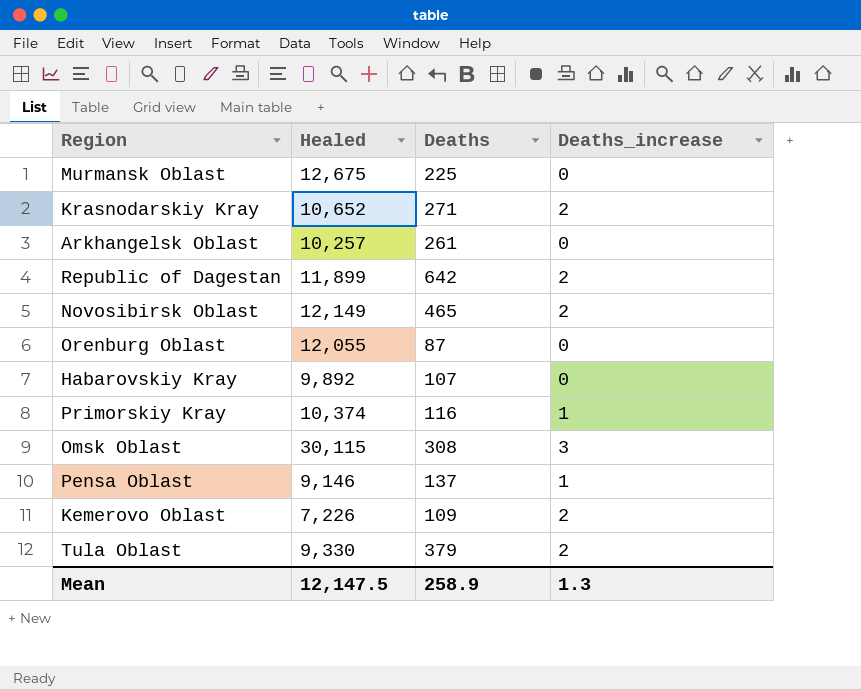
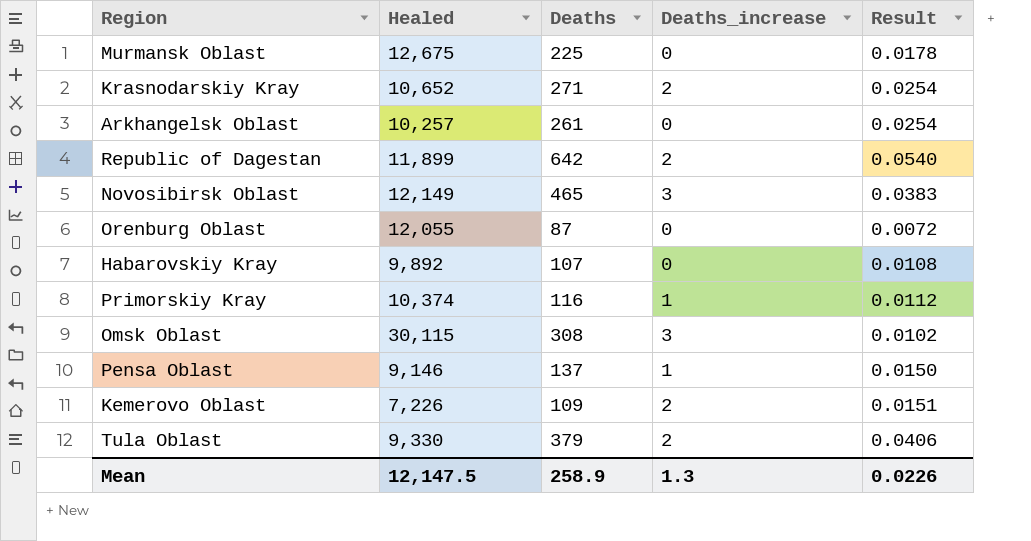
column Result | formula: none -> [Deaths] / [Healed]
Novosibirsk Oblast | Deaths_increase: 2 -> 3

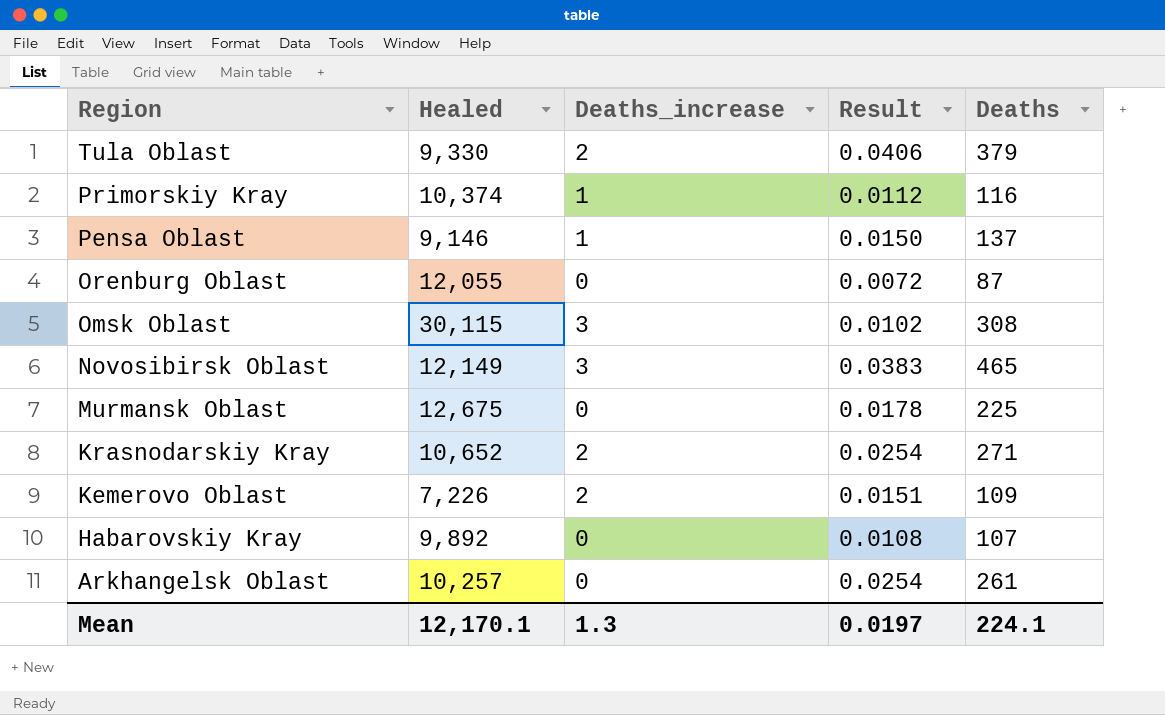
row order: none -> Region descending
column Deaths | position: 3 -> 5
row Republic of Dagestan: 11,899 | 642 | 2 | 0.0540 -> none
Mean | Healed: 12,147.5 -> 12,170.1
Mean | Result: 0.0226 -> 0.0197
Mean | Deaths: 258.9 -> 224.1

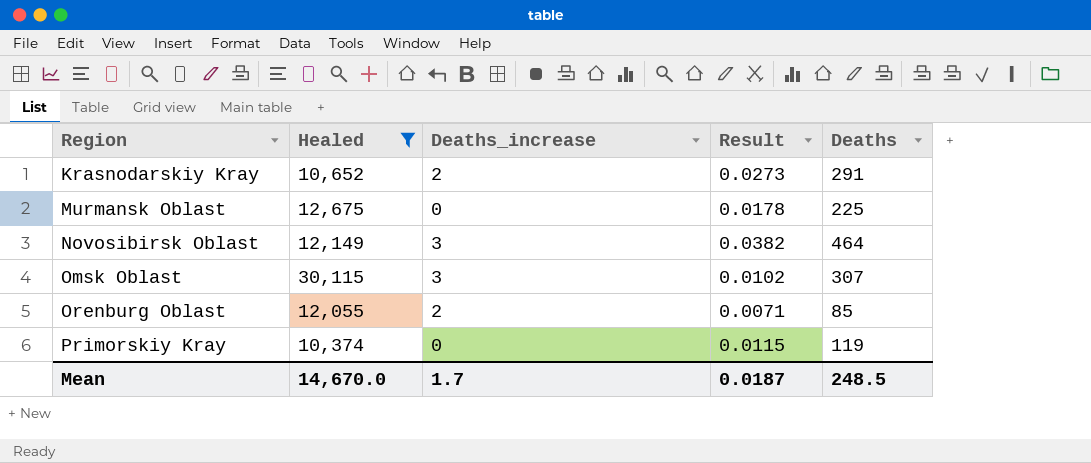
filter: none -> Healed >= 10,374
row order: Region descending -> Region ascending
Krasnodarskiy Kray | Result: 0.0254 -> 0.0273
Krasnodarskiy Kray | Deaths: 271 -> 291
Novosibirsk Oblast | Result: 0.0383 -> 0.0382
Novosibirsk Oblast | Deaths: 465 -> 464
Omsk Oblast | Deaths: 308 -> 307
Orenburg Oblast | Deaths_increase: 0 -> 2
Orenburg Oblast | Result: 0.0072 -> 0.0071
Orenburg Oblast | Deaths: 87 -> 85
Primorskiy Kray | Deaths_increase: 1 -> 0
Primorskiy Kray | Result: 0.0112 -> 0.0115
Primorskiy Kray | Deaths: 116 -> 119
Mean | Healed: 12,170.1 -> 14,670.0
Mean | Deaths_increase: 1.3 -> 1.7
Mean | Result: 0.0197 -> 0.0187
Mean | Deaths: 224.1 -> 248.5

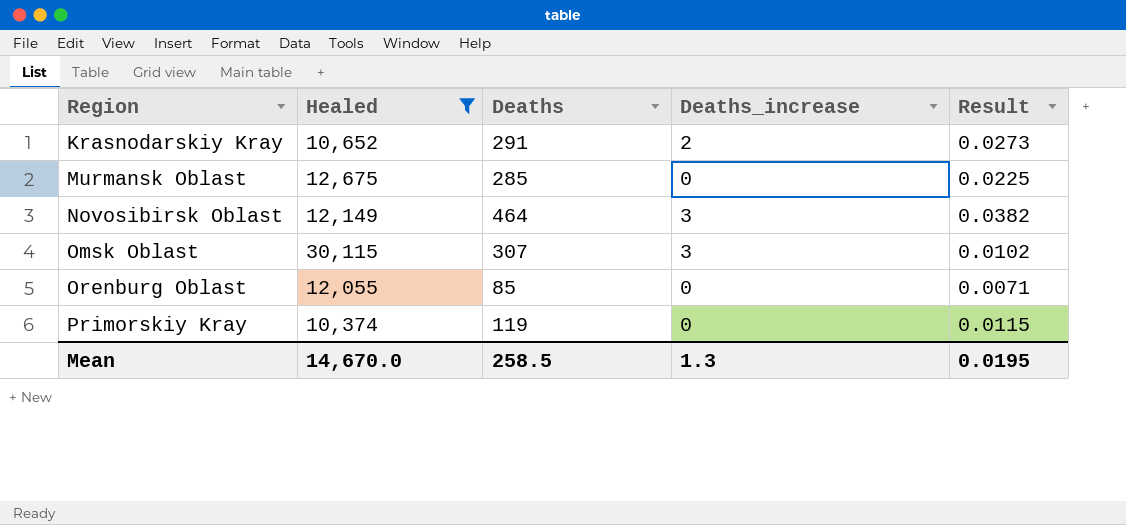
column Deaths | position: 5 -> 3
Murmansk Oblast | Deaths: 225 -> 285
Murmansk Oblast | Result: 0.0178 -> 0.0225
Orenburg Oblast | Deaths_increase: 2 -> 0
Mean | Deaths: 248.5 -> 258.5
Mean | Deaths_increase: 1.7 -> 1.3
Mean | Result: 0.0187 -> 0.0195

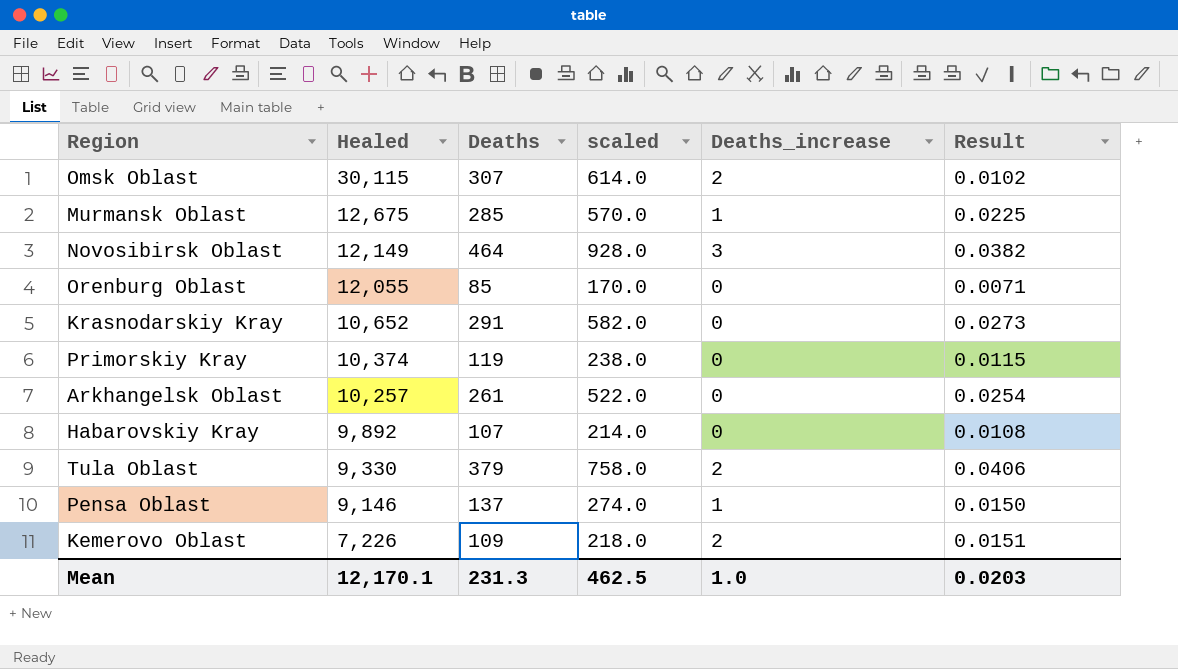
filter: Healed >= 10,374 -> none
row order: Region ascending -> Healed descending
column scaled | formula: none -> [Deaths] * 2
Omsk Oblast | Deaths_increase: 3 -> 2
Murmansk Oblast | Deaths_increase: 0 -> 1
Krasnodarskiy Kray | Deaths_increase: 2 -> 0
Mean | Healed: 14,670.0 -> 12,170.1
Mean | Deaths: 258.5 -> 231.3
Mean | Deaths_increase: 1.3 -> 1.0
Mean | Result: 0.0195 -> 0.0203

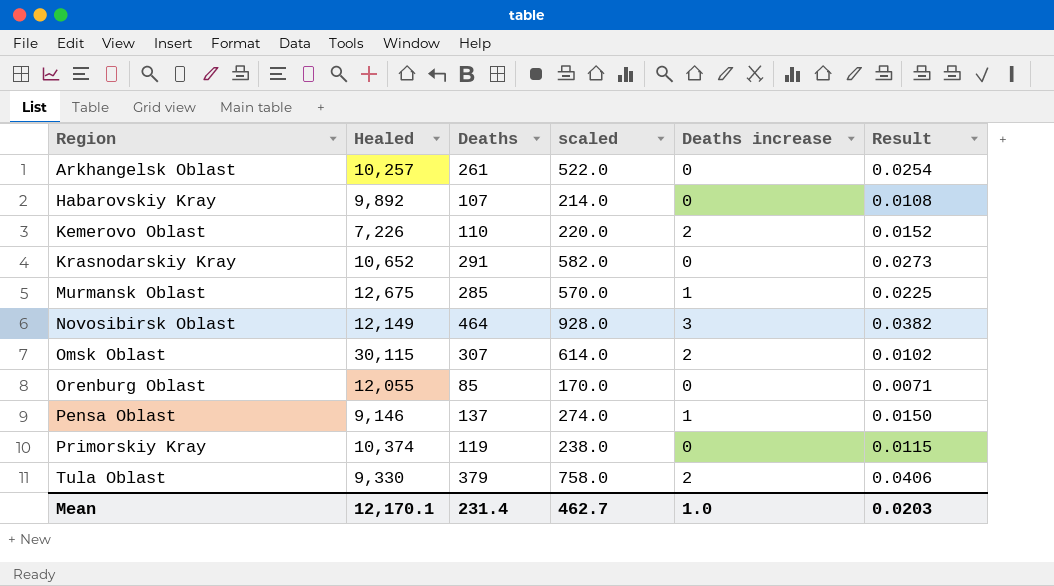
row order: Healed descending -> Region ascending
column name: Deaths_increase -> Deaths increase
Kemerovo Oblast | Deaths: 109 -> 110
Kemerovo Oblast | scaled: 218.0 -> 220.0
Kemerovo Oblast | Result: 0.0151 -> 0.0152
Mean | Deaths: 231.3 -> 231.4
Mean | scaled: 462.5 -> 462.7

